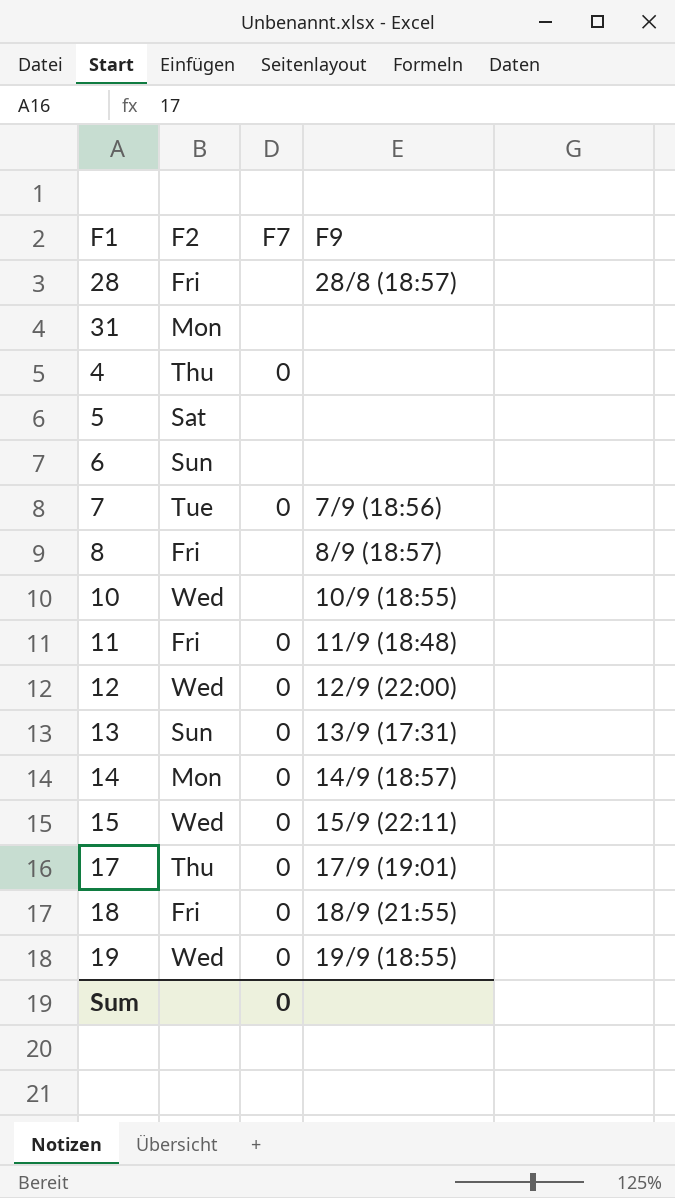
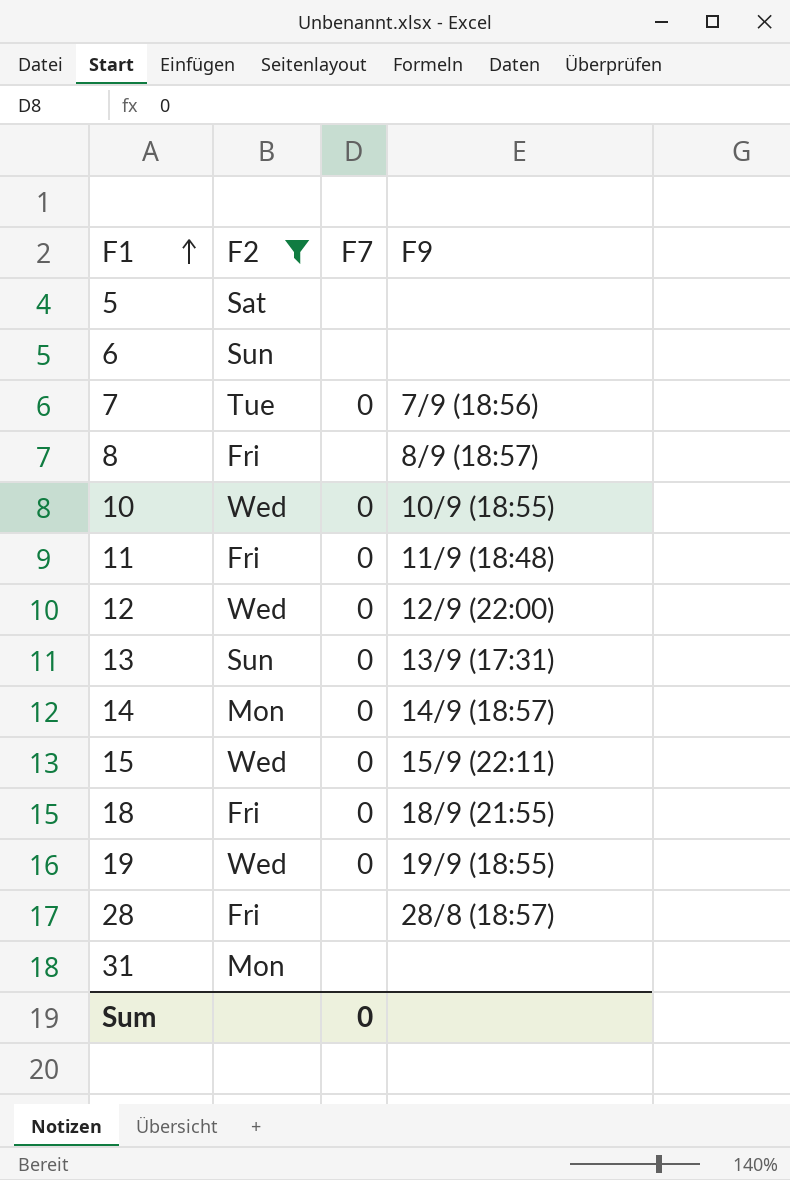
filter: none -> F2 != Thu
row order: none -> F1 ascending
10 | F7: none -> 0

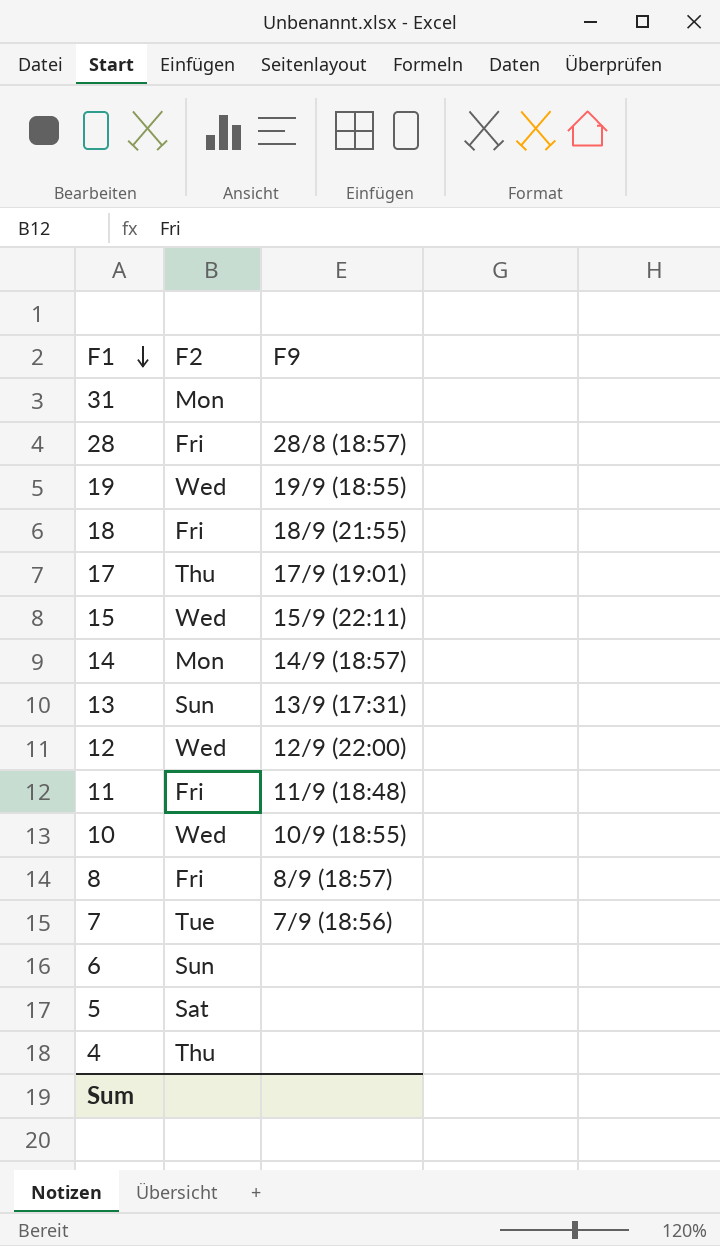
filter: F2 != Thu -> none
row order: F1 ascending -> F1 descending
column F7 | position: 3 -> none

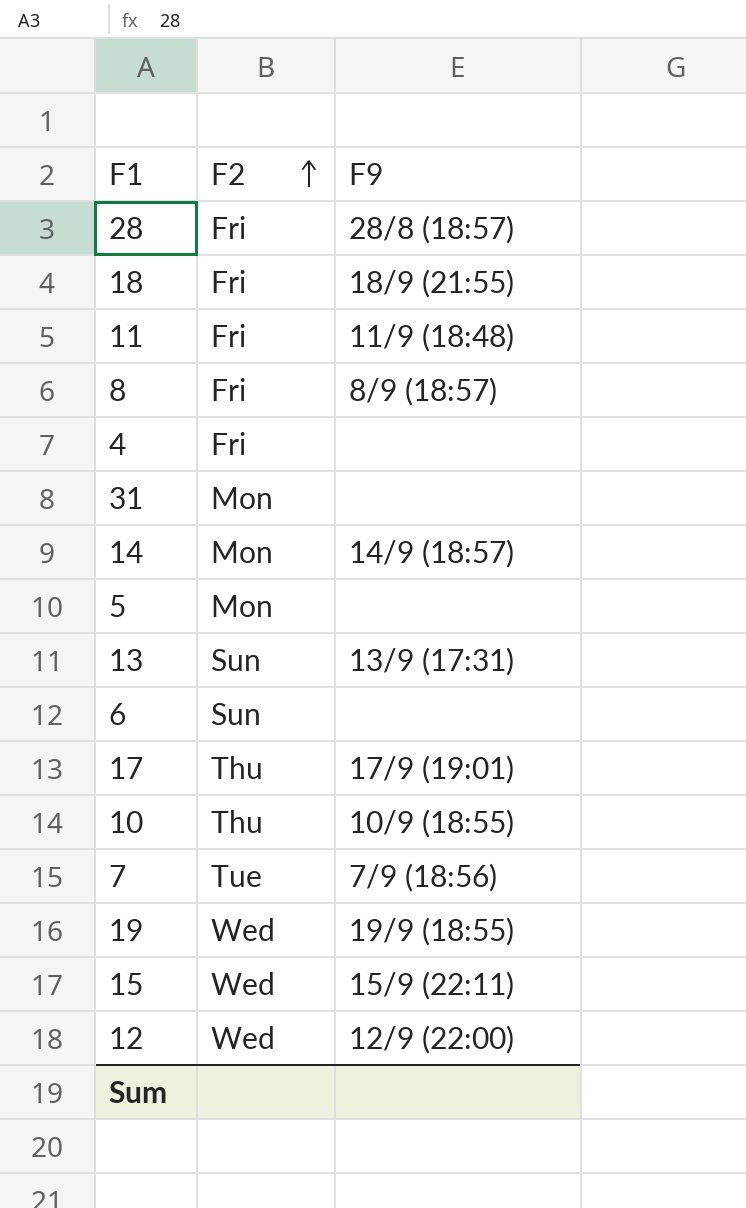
row order: F1 descending -> F2 ascending
4 | F2: Thu -> Fri
5 | F2: Sat -> Mon
10 | F2: Wed -> Thu

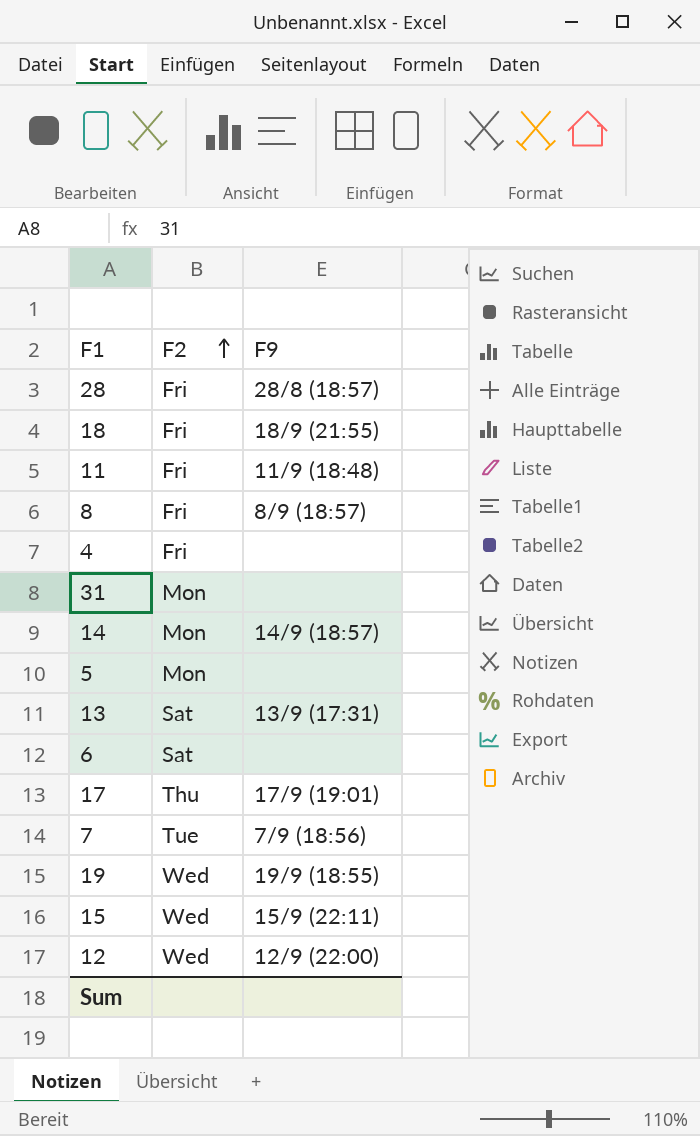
row 10: Thu | 10/9 (18:55) -> none
13 | F2: Sun -> Sat
6 | F2: Sun -> Sat

